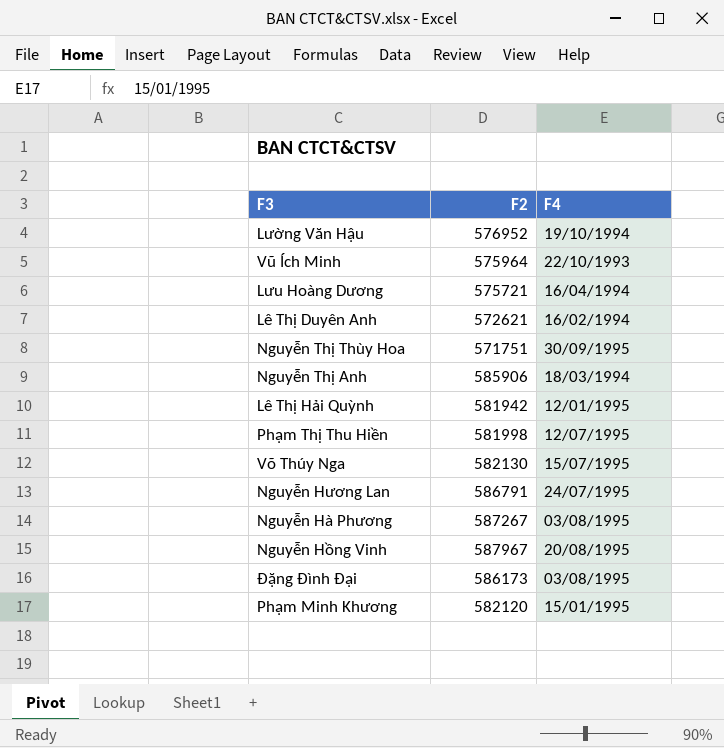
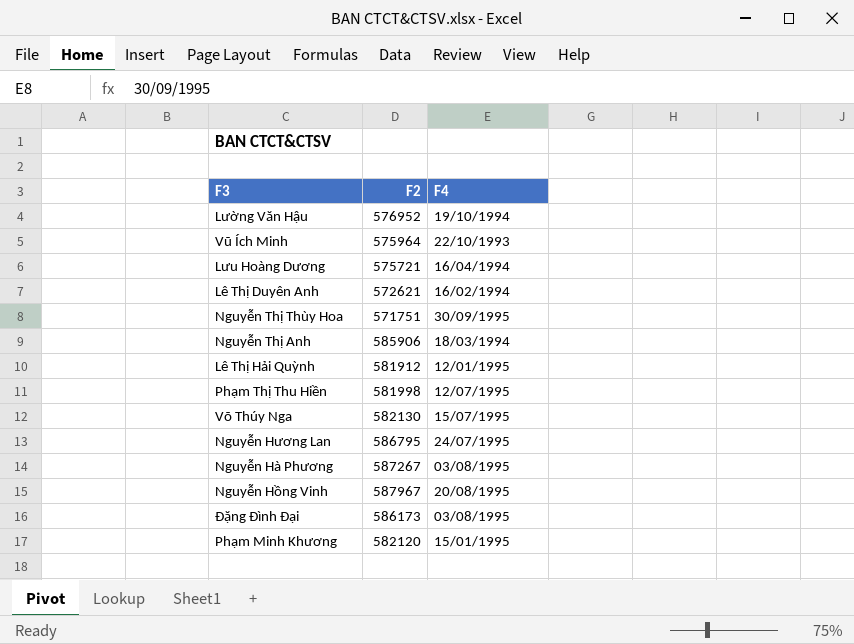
Lê Thị Hải Quỳnh | F2: 581942 -> 581912
Nguyễn Hương Lan | F2: 586791 -> 586795

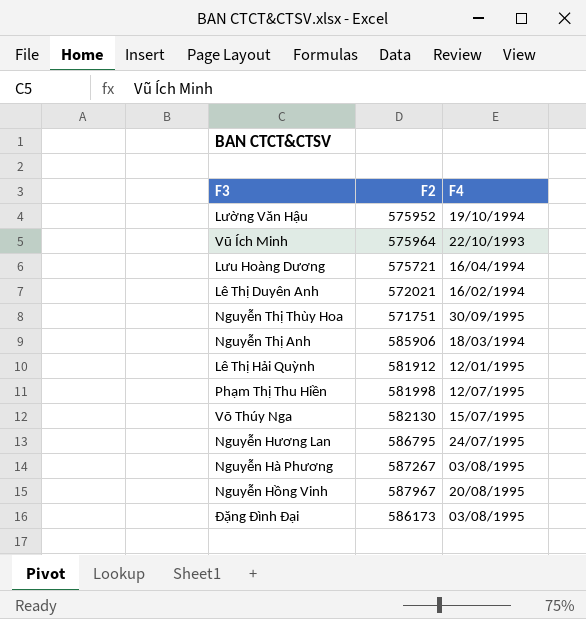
row Phạm Minh Khương: 582120 | 15/01/1995 -> none
Lường Văn Hậu | F2: 576952 -> 575952
Lê Thị Duyên Anh | F2: 572621 -> 572021

